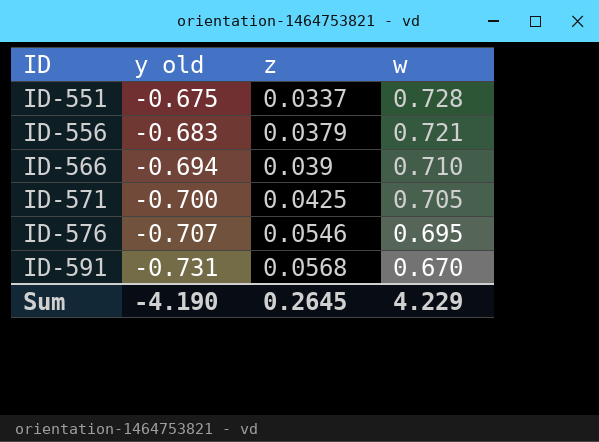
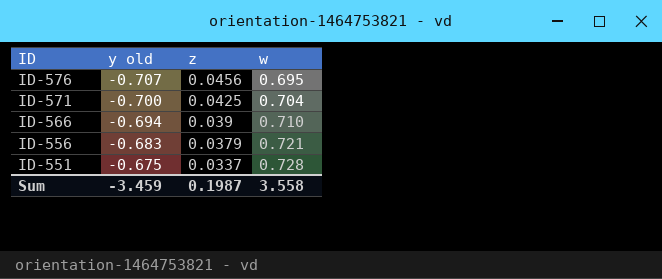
row order: ID ascending -> ID descending
row ID-591: -0.731 | 0.0568 | 0.670 -> none
ID-576 | z: 0.0546 -> 0.0456
ID-571 | w: 0.705 -> 0.704
Sum | y old: -4.190 -> -3.459
Sum | z: 0.2645 -> 0.1987
Sum | w: 4.229 -> 3.558

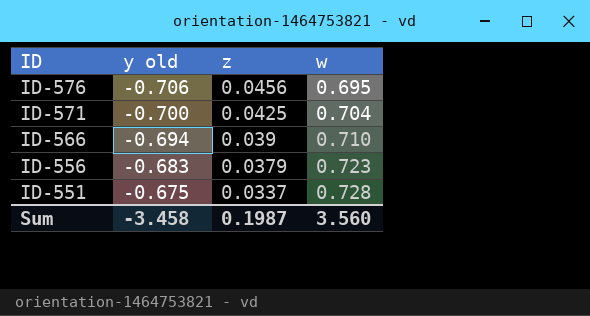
ID-576 | y old: -0.707 -> -0.706
ID-556 | w: 0.721 -> 0.723
Sum | y old: -3.459 -> -3.458
Sum | w: 3.558 -> 3.560

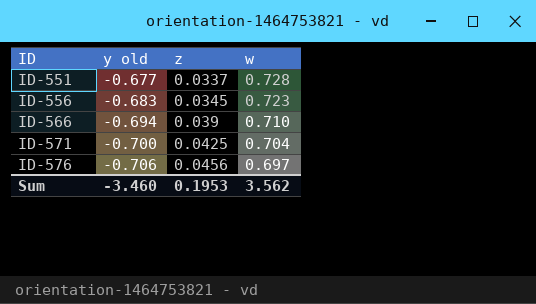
row order: ID descending -> ID ascending
ID-551 | y old: -0.675 -> -0.677
ID-556 | z: 0.0379 -> 0.0345
ID-576 | w: 0.695 -> 0.697
Sum | y old: -3.458 -> -3.460
Sum | z: 0.1987 -> 0.1953
Sum | w: 3.560 -> 3.562

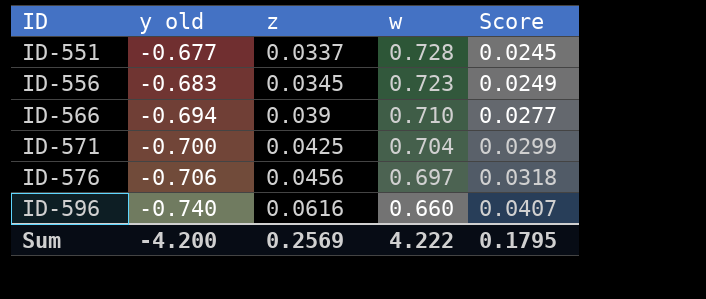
column Score | formula: none -> [z] * [w]
row ID-596: none -> -0.740 | 0.0616 | 0.660 | 0.0407
Sum | y old: -3.460 -> -4.200
Sum | z: 0.1953 -> 0.2569
Sum | w: 3.562 -> 4.222

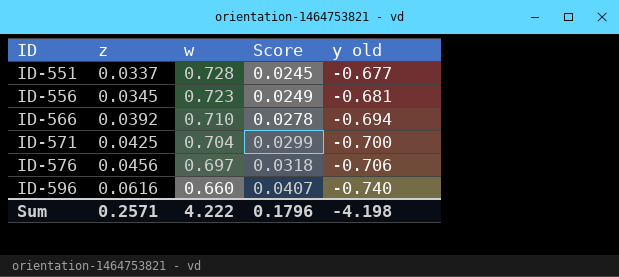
column y old | position: 2 -> 5
ID-556 | y old: -0.683 -> -0.681
ID-566 | z: 0.039 -> 0.0392
ID-566 | Score: 0.0277 -> 0.0278
Sum | z: 0.2569 -> 0.2571
Sum | Score: 0.1795 -> 0.1796
Sum | y old: -4.200 -> -4.198

